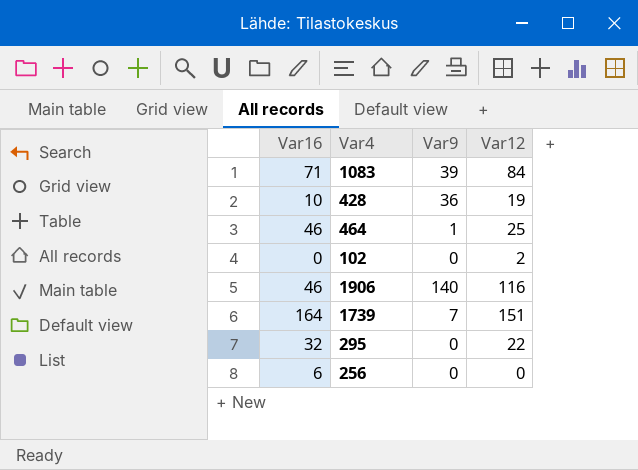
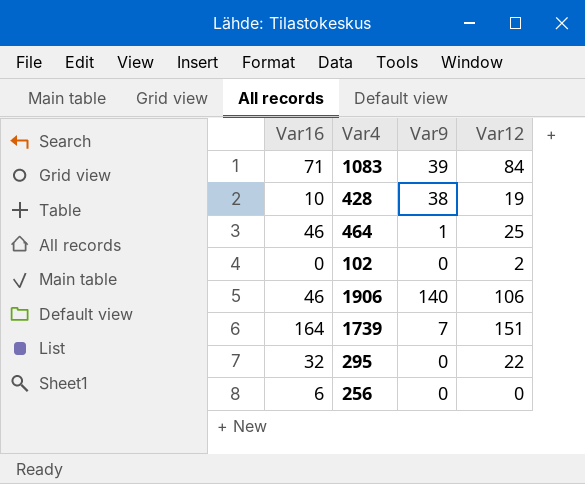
428 | Var9: 36 -> 38
1906 | Var12: 116 -> 106

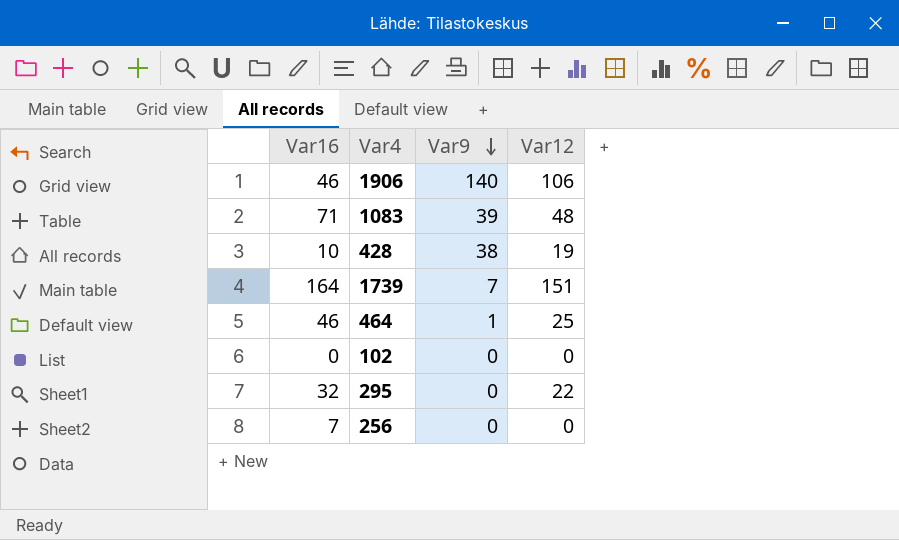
row order: none -> Var9 descending
1083 | Var12: 84 -> 48
102 | Var12: 2 -> 0
256 | Var16: 6 -> 7

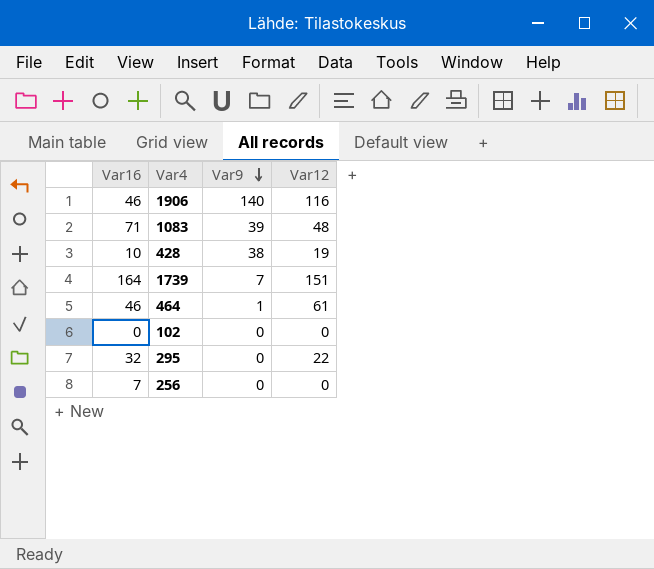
1906 | Var12: 106 -> 116
464 | Var12: 25 -> 61

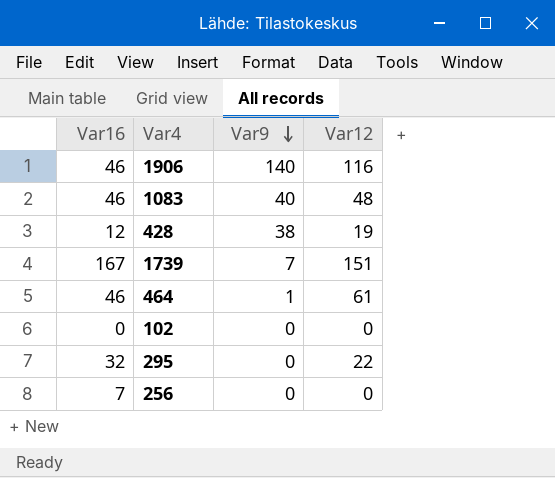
1083 | Var16: 71 -> 46
1083 | Var9: 39 -> 40
428 | Var16: 10 -> 12
1739 | Var16: 164 -> 167

